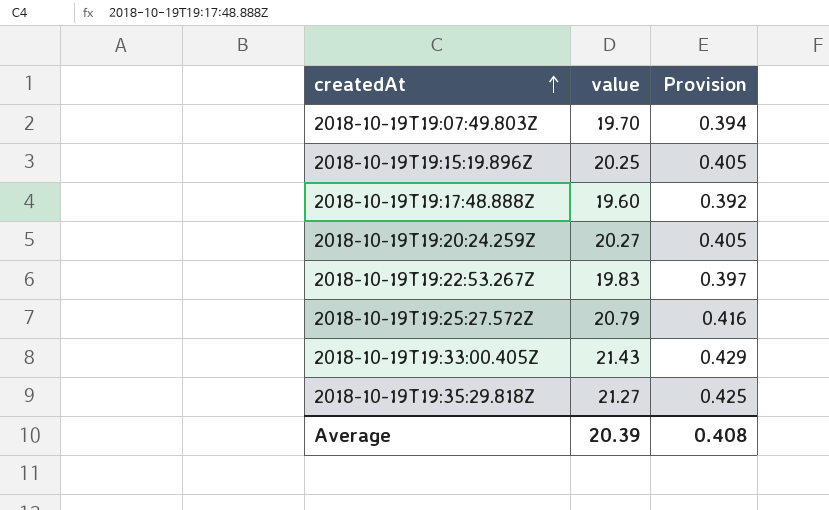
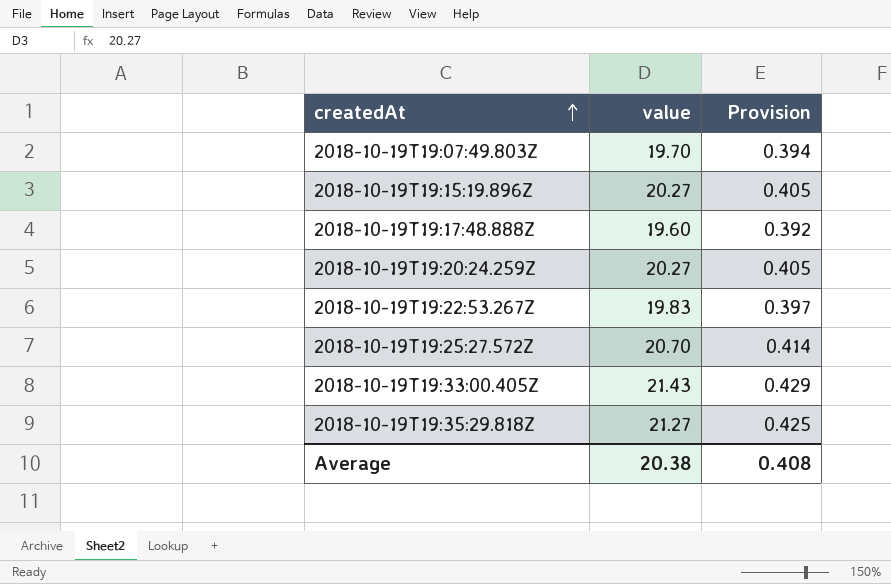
2018-10-19T19:15:19.896Z | value: 20.25 -> 20.27
2018-10-19T19:25:27.572Z | value: 20.79 -> 20.70
2018-10-19T19:25:27.572Z | Provision: 0.416 -> 0.414
Average | value: 20.39 -> 20.38

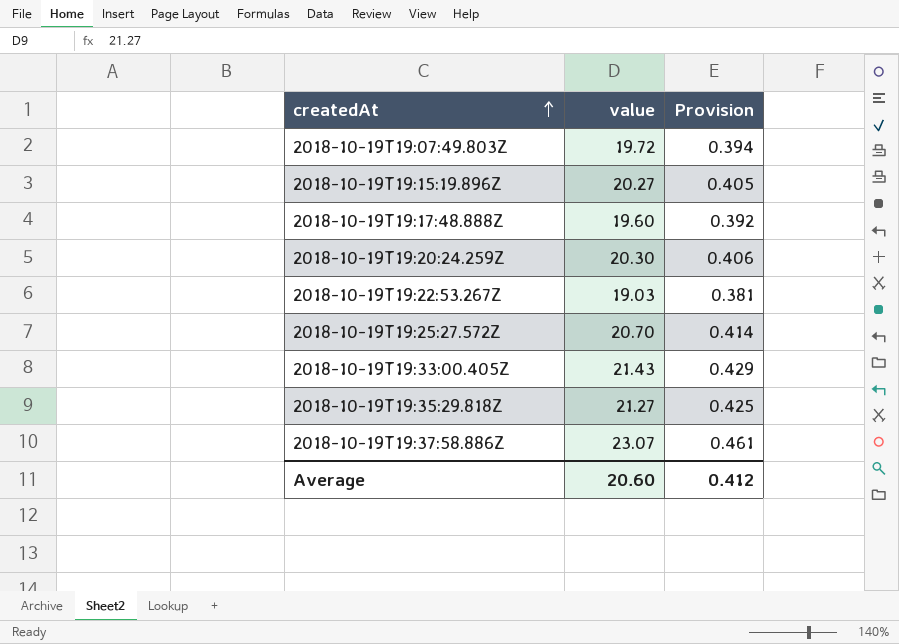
2018-10-19T19:07:49.803Z | value: 19.70 -> 19.72
2018-10-19T19:20:24.259Z | value: 20.27 -> 20.30
2018-10-19T19:20:24.259Z | Provision: 0.405 -> 0.406
2018-10-19T19:22:53.267Z | value: 19.83 -> 19.03
2018-10-19T19:22:53.267Z | Provision: 0.397 -> 0.381
row 2018-10-19T19:37:58.886Z: none -> 23.07 | 0.461
Average | value: 20.38 -> 20.60
Average | Provision: 0.408 -> 0.412

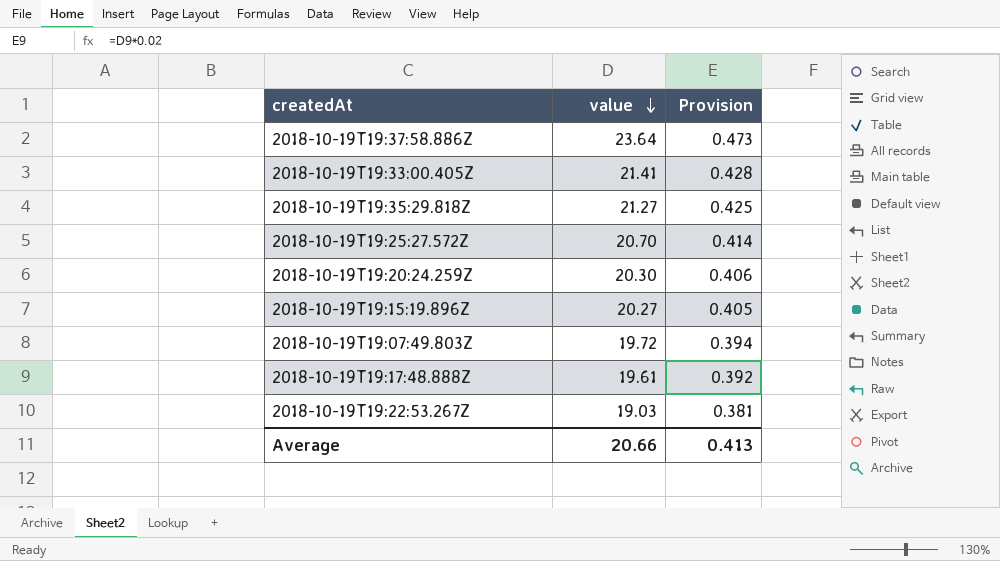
row order: createdAt ascending -> value descending
2018-10-19T19:37:58.886Z | value: 23.07 -> 23.64
2018-10-19T19:37:58.886Z | Provision: 0.461 -> 0.473
2018-10-19T19:33:00.405Z | value: 21.43 -> 21.41
2018-10-19T19:33:00.405Z | Provision: 0.429 -> 0.428
2018-10-19T19:17:48.888Z | value: 19.60 -> 19.61
Average | value: 20.60 -> 20.66
Average | Provision: 0.412 -> 0.413

